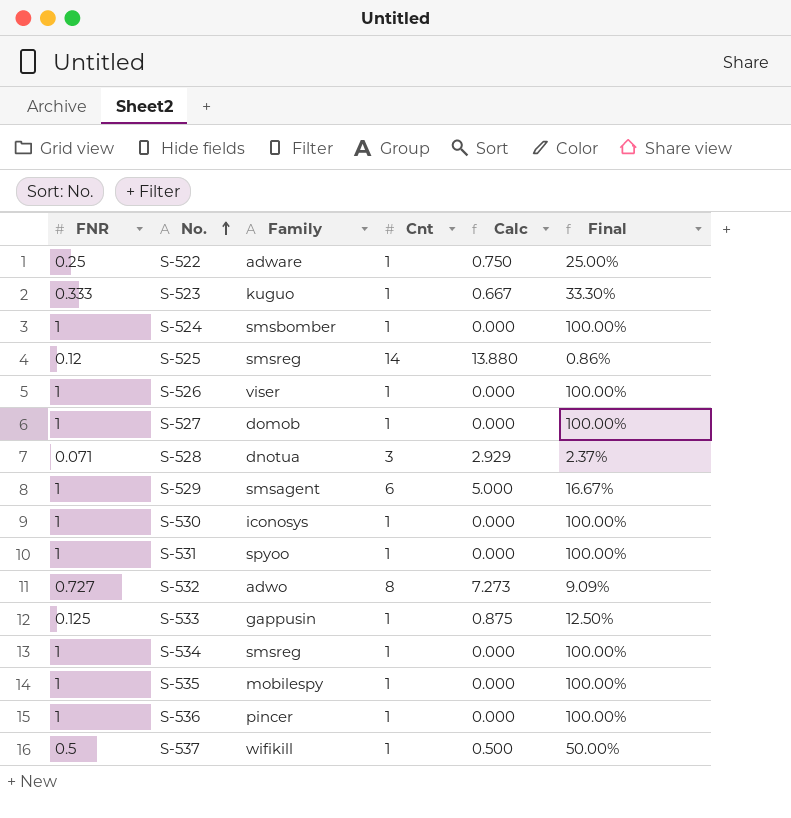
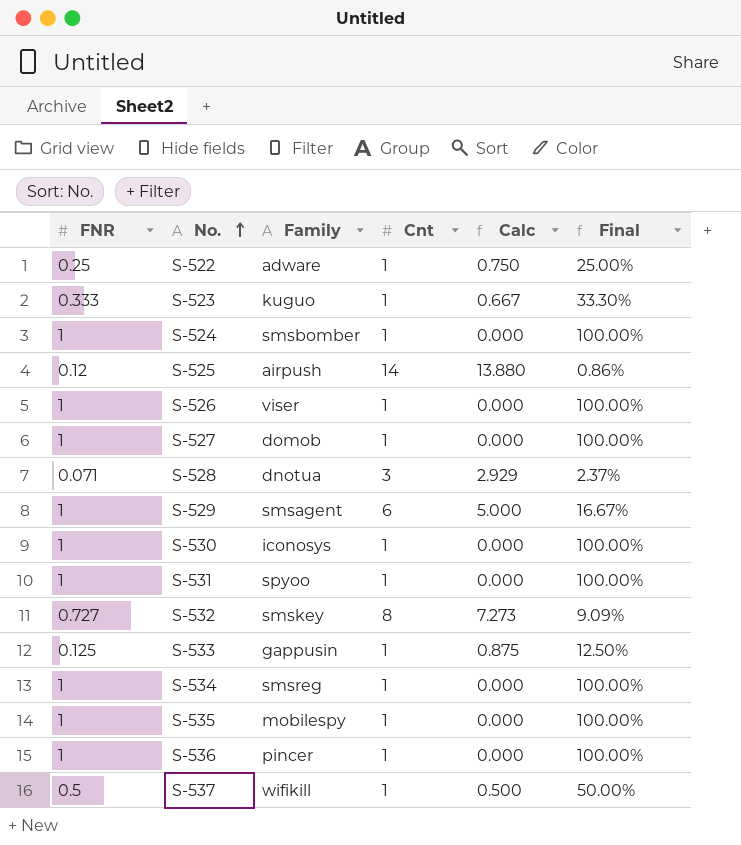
S-525 | Family: smsreg -> airpush
S-532 | Family: adwo -> smskey

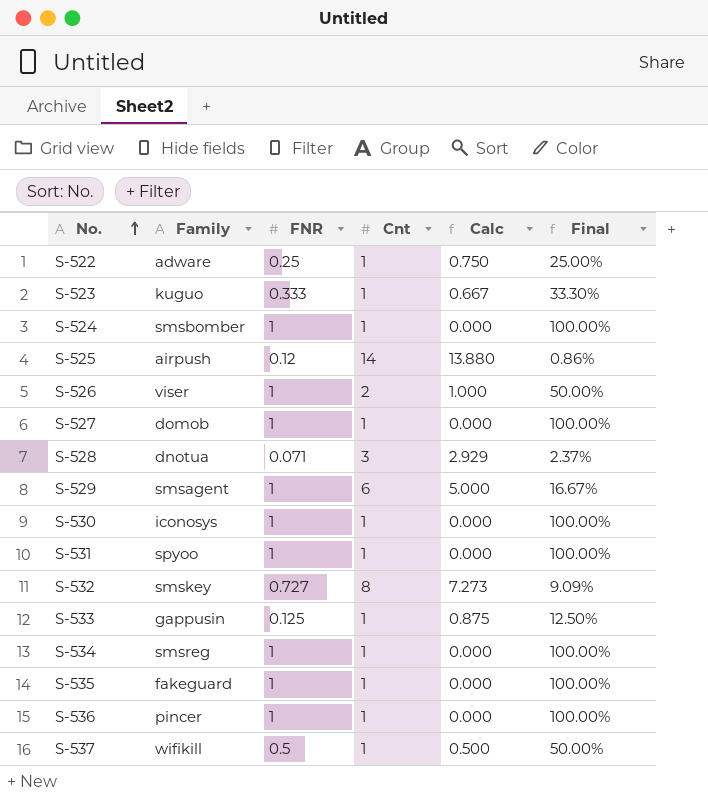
column FNR | position: 1 -> 3
S-526 | Cnt: 1 -> 2
S-526 | Calc: 0.000 -> 1.000
S-526 | Final: 100.00% -> 50.00%
S-535 | Family: mobilespy -> fakeguard

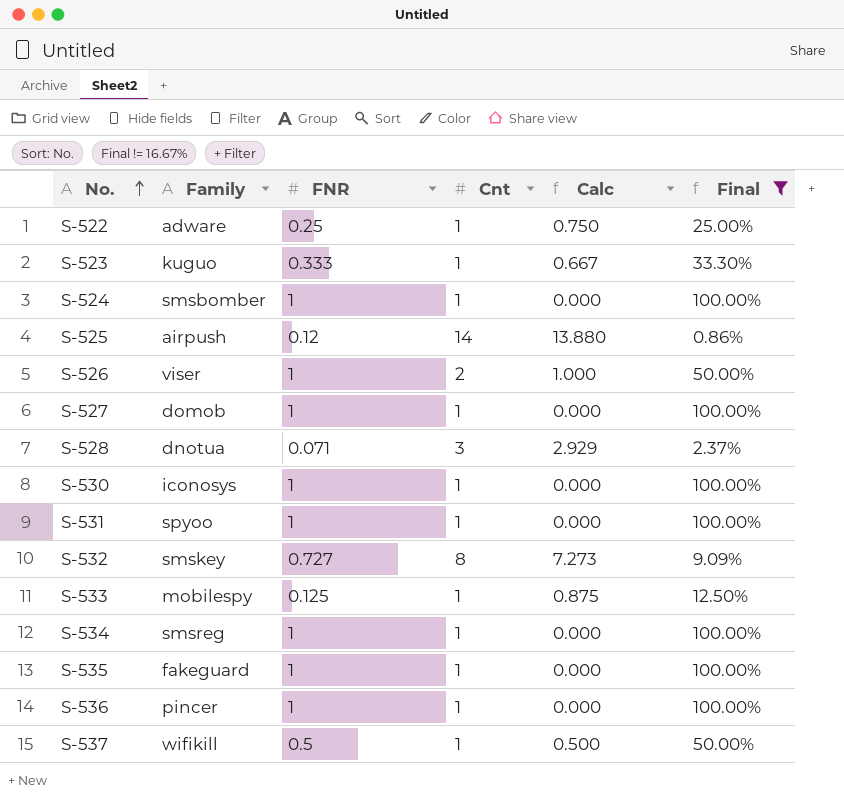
filter: none -> Final != 16.67%
S-533 | Family: gappusin -> mobilespy

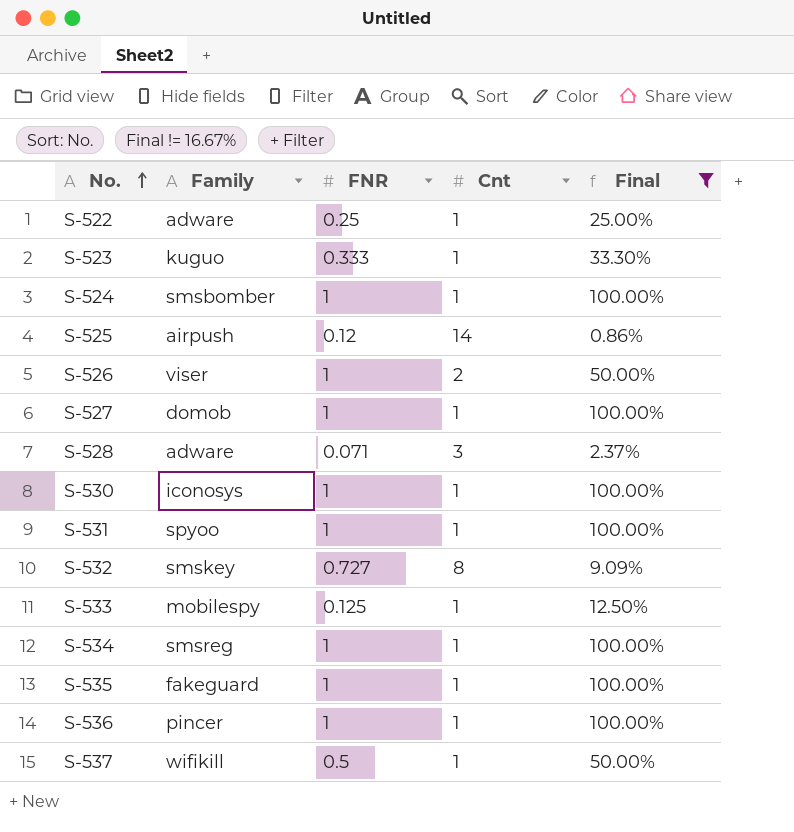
column Calc | formula: [Cnt] - [FNR] -> none
S-528 | Family: dnotua -> adware

